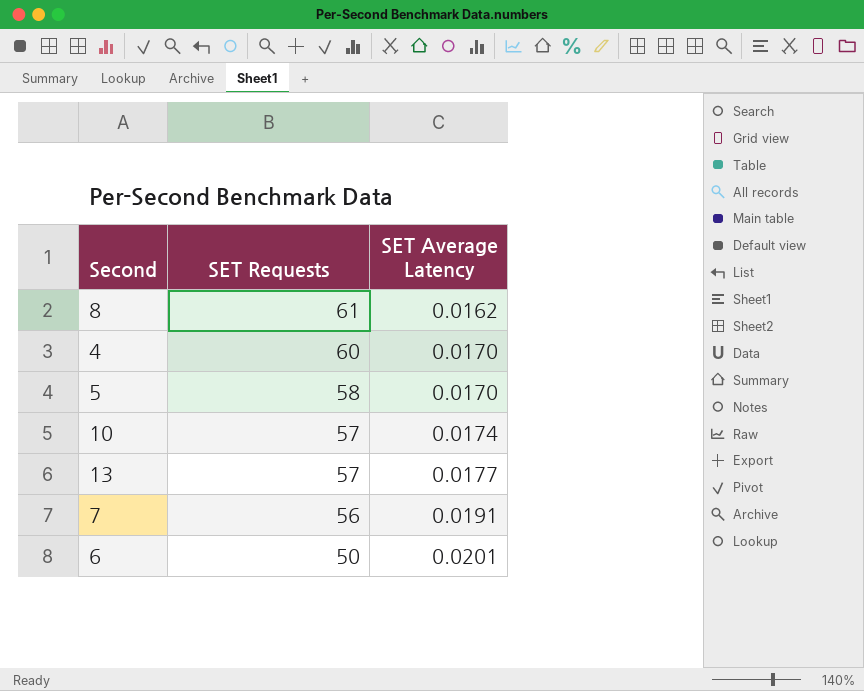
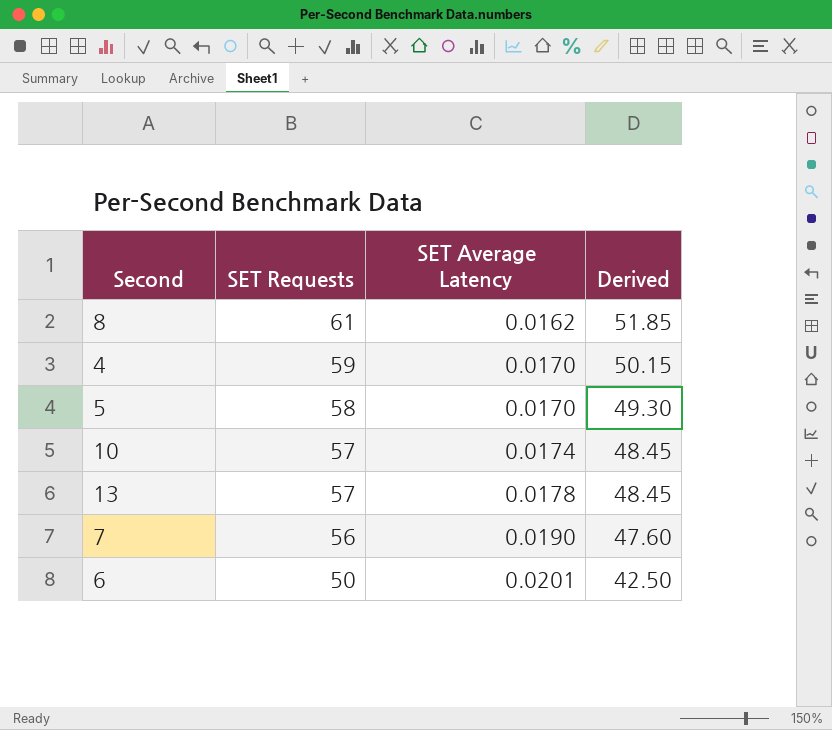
column Derived | formula: none -> [SET Requests] * 0.85
4 | SET Requests: 60 -> 59
13 | SET Average Latency: 0.0177 -> 0.0178
7 | SET Average Latency: 0.0191 -> 0.0190

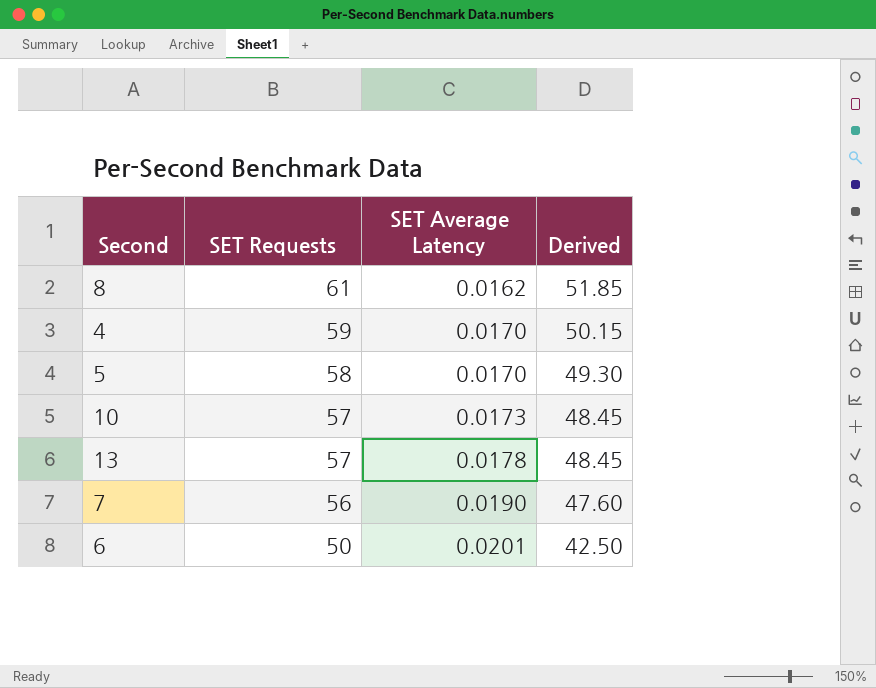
10 | SET Average Latency: 0.0174 -> 0.0173

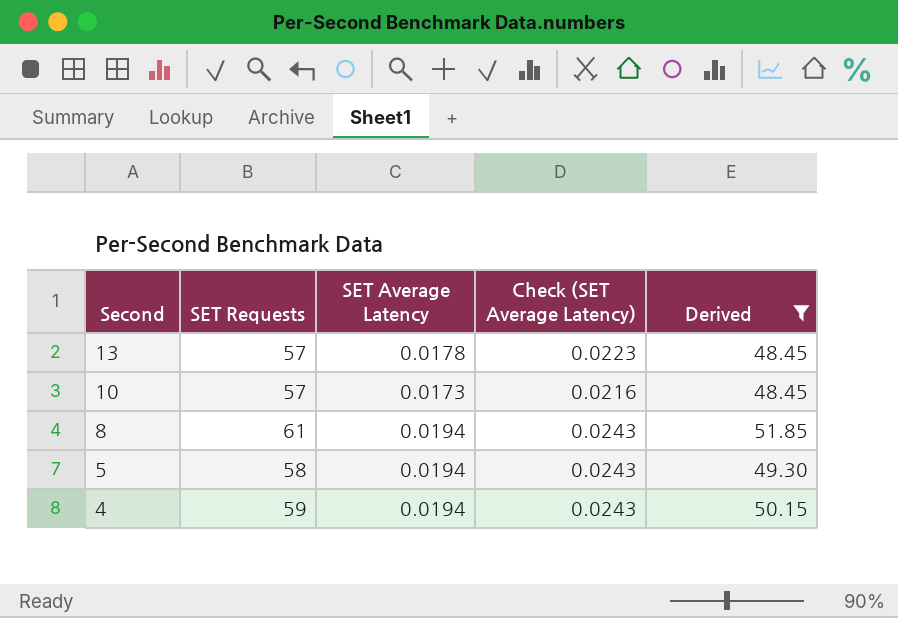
filter: none -> Derived >= 48.45
row order: SET Requests descending -> Second descending
column Check (SET Average Latency) | formula: none -> [SET Average Latency] * 1.25
8 | SET Average Latency: 0.0162 -> 0.0194
5 | SET Average Latency: 0.0170 -> 0.0194
4 | SET Average Latency: 0.0170 -> 0.0194

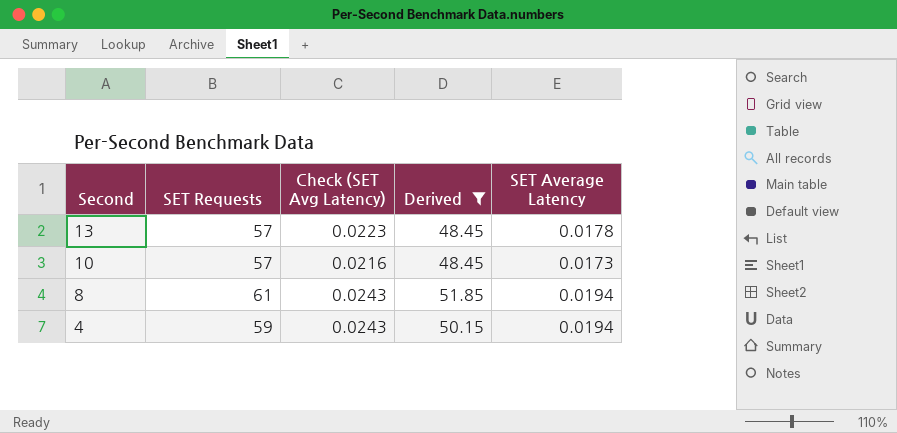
column name: Check (SET Average Latency) -> Check (SET Avg Latency)
column SET Average Latency | position: 3 -> 5
row 5: 58 | 0.0194 | 0.0243 | 49.30 -> none

